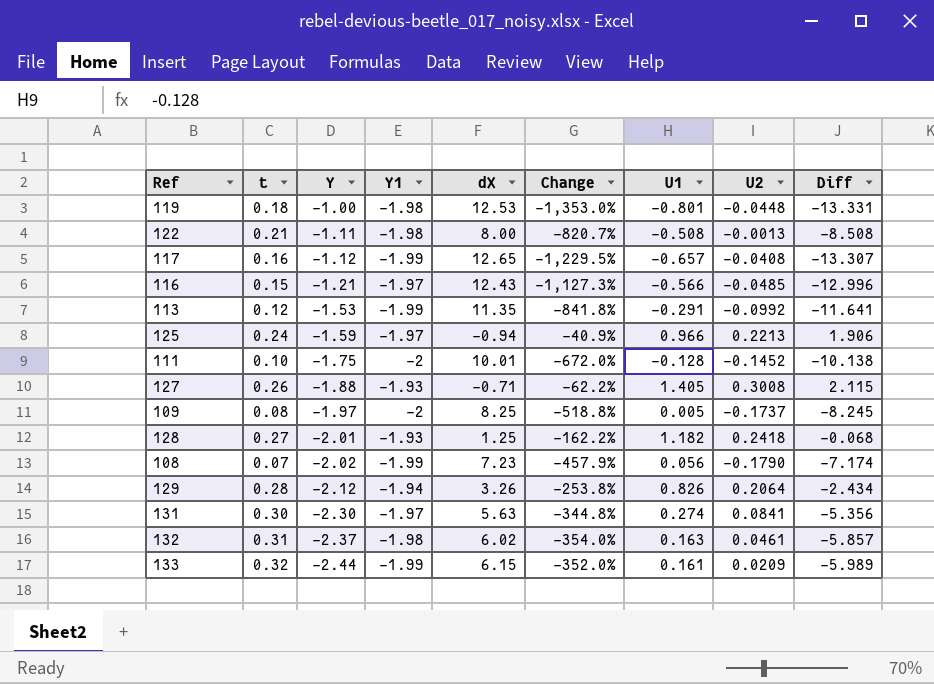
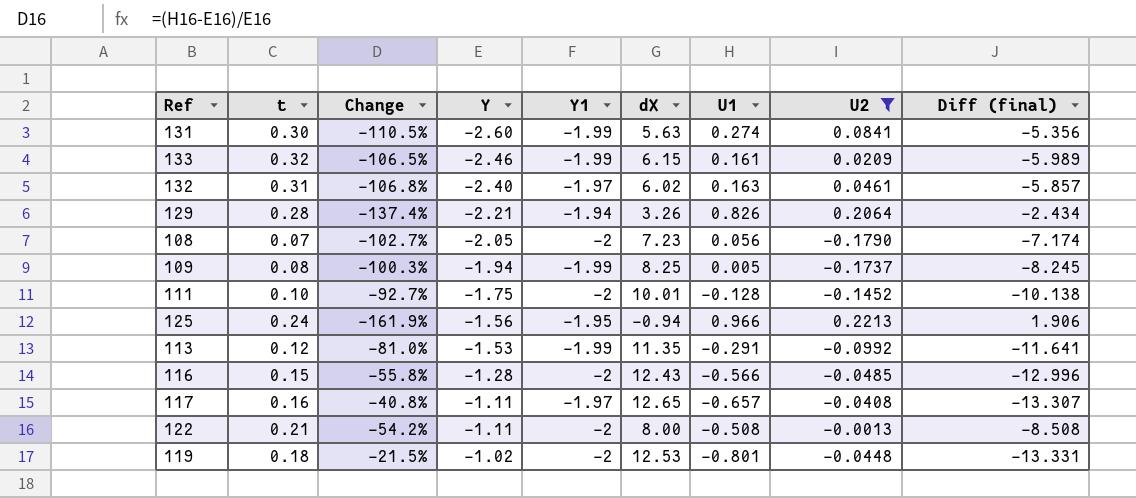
filter: none -> U2 <= 0.2213
row order: Y descending -> Y ascending
column Change | formula: ([dX] - [Y]) / [Y] -> ([U1] - [Y]) / [Y]
column Change | position: 6 -> 3
column name: Diff -> Diff (final)
131 | Y: -2.30 -> -2.60
131 | Y1: -1.97 -> -1.99
133 | Y: -2.44 -> -2.46
132 | Y: -2.37 -> -2.40
132 | Y1: -1.98 -> -1.97
129 | Y: -2.12 -> -2.21
108 | Y: -2.02 -> -2.05
108 | Y1: -1.99 -> -2
109 | Y: -1.97 -> -1.94
109 | Y1: -2 -> -1.99
125 | Y: -1.59 -> -1.56
125 | Y1: -1.97 -> -1.95
116 | Y: -1.21 -> -1.28
116 | Y1: -1.97 -> -2
117 | Y: -1.12 -> -1.11
117 | Y1: -1.99 -> -1.97
122 | Y1: -1.98 -> -2
119 | Y: -1.00 -> -1.02
119 | Y1: -1.98 -> -2

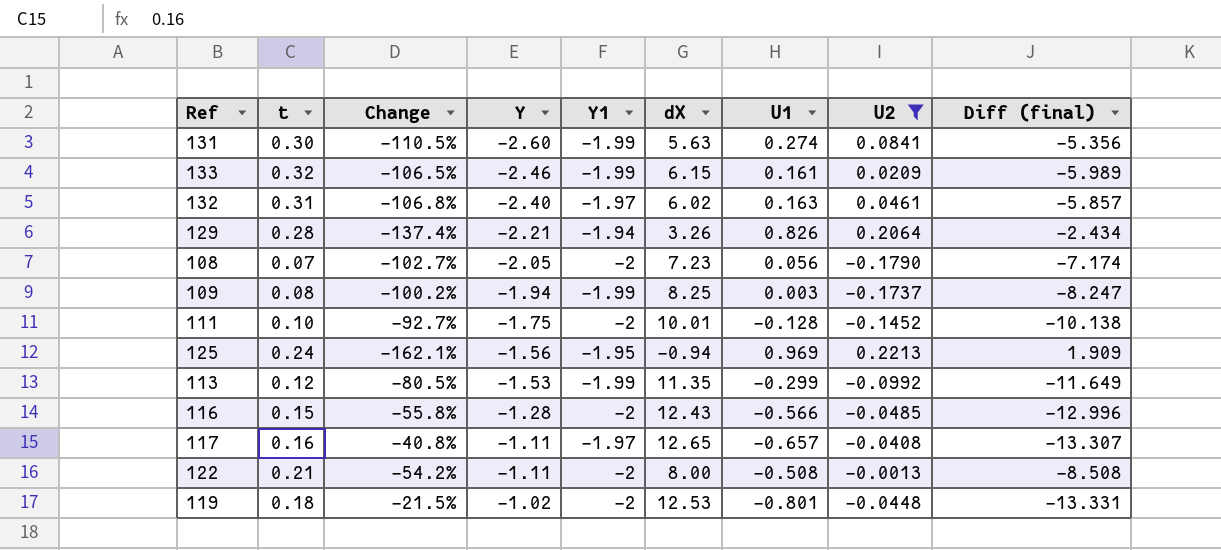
109 | Change: -100.3% -> -100.2%
109 | U1: 0.005 -> 0.003
109 | Diff (final): -8.245 -> -8.247
125 | Change: -161.9% -> -162.1%
125 | U1: 0.966 -> 0.969
125 | Diff (final): 1.906 -> 1.909
113 | Change: -81.0% -> -80.5%
113 | U1: -0.291 -> -0.299
113 | Diff (final): -11.641 -> -11.649

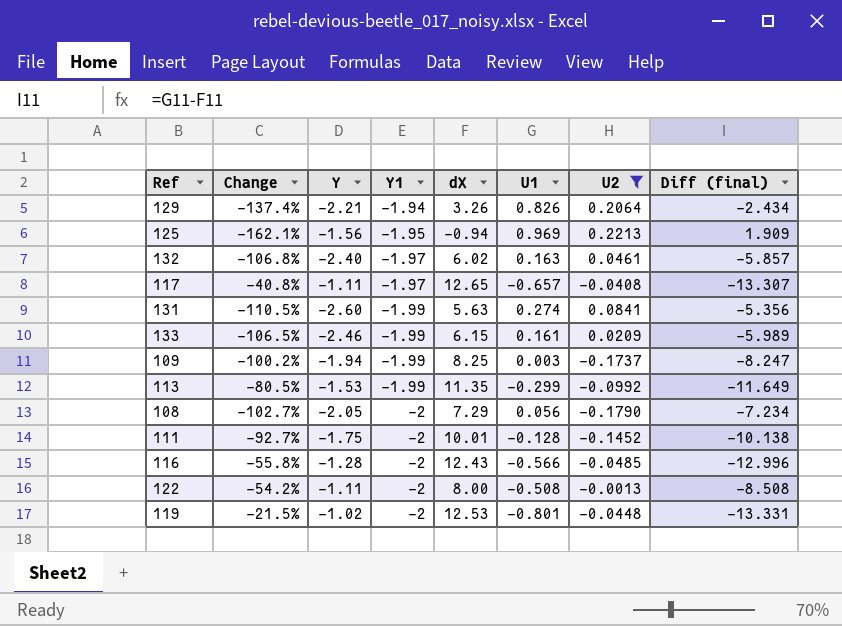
row order: Y ascending -> Y1 descending
column t | position: 2 -> none
108 | dX: 7.23 -> 7.29
108 | Diff (final): -7.174 -> -7.234

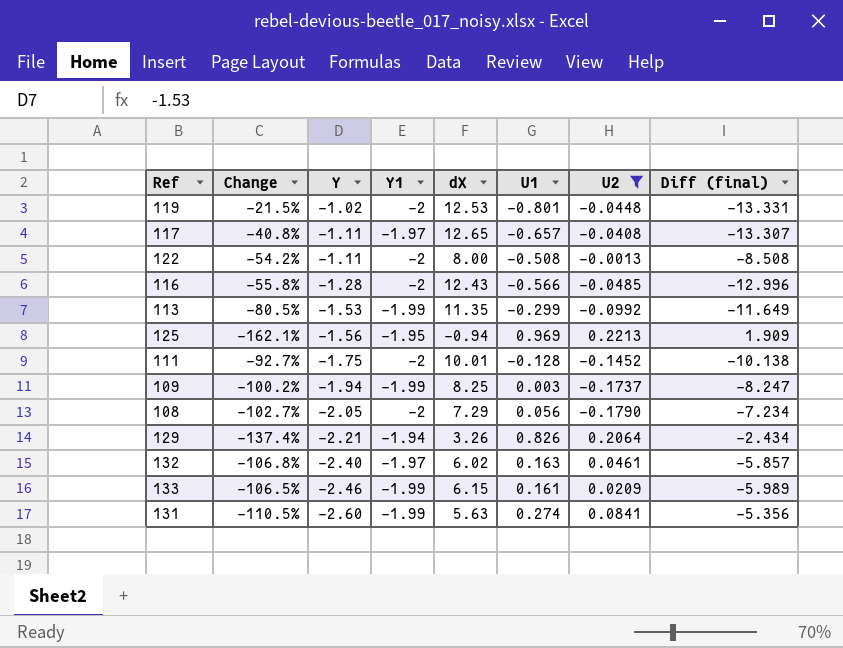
row order: Y1 descending -> Y descending

